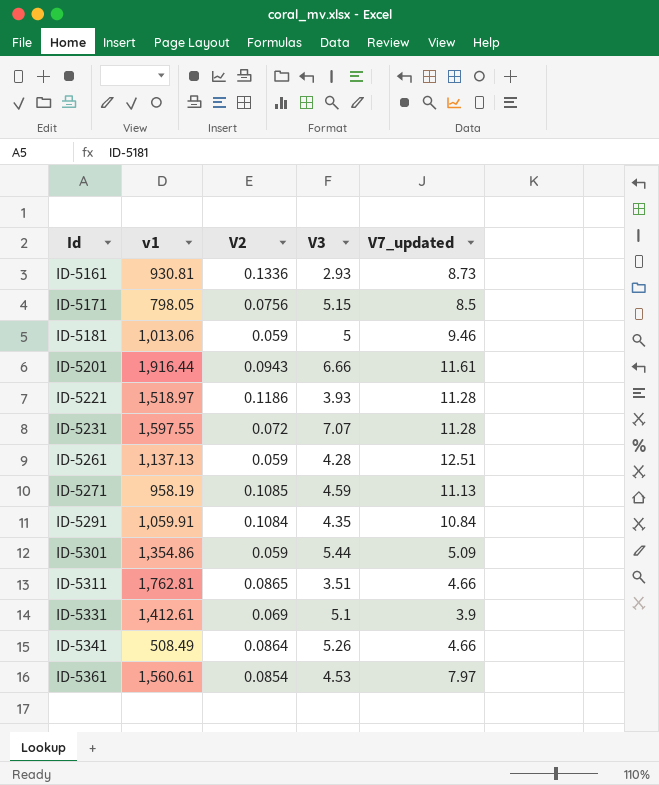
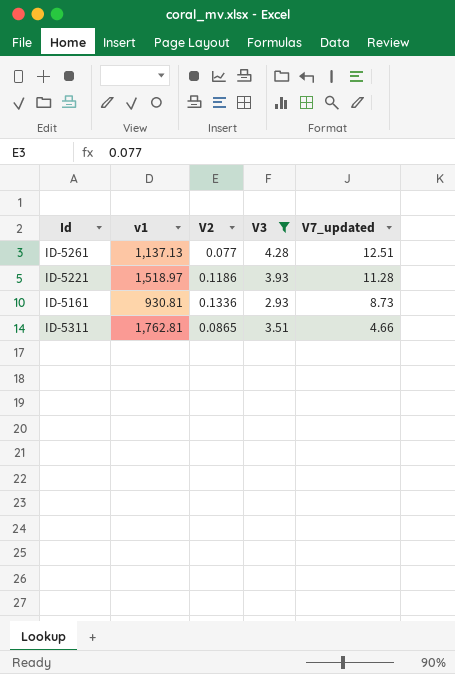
filter: none -> V3 <= 4.28
row order: Id ascending -> V7_updated descending
ID-5261 | V2: 0.059 -> 0.077

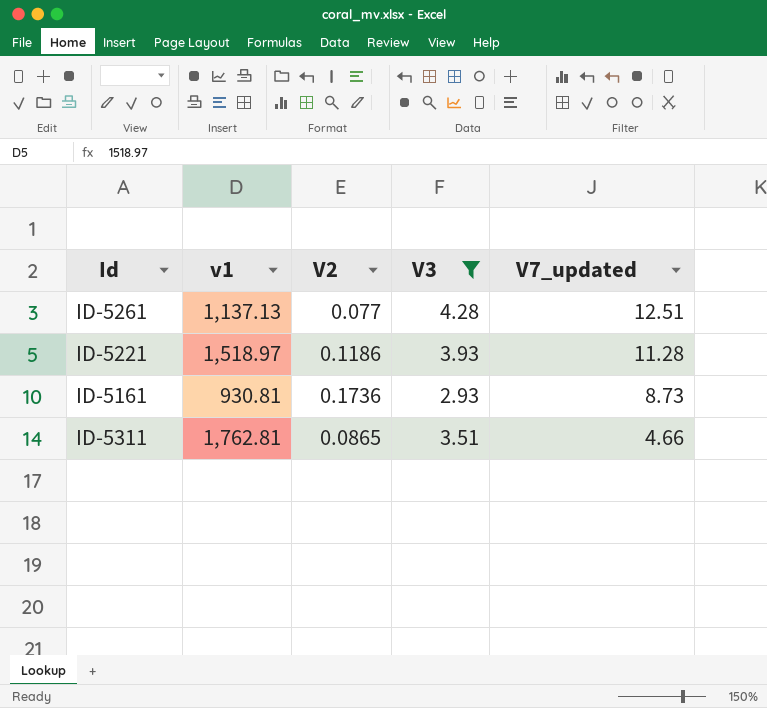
ID-5161 | V2: 0.1336 -> 0.1736

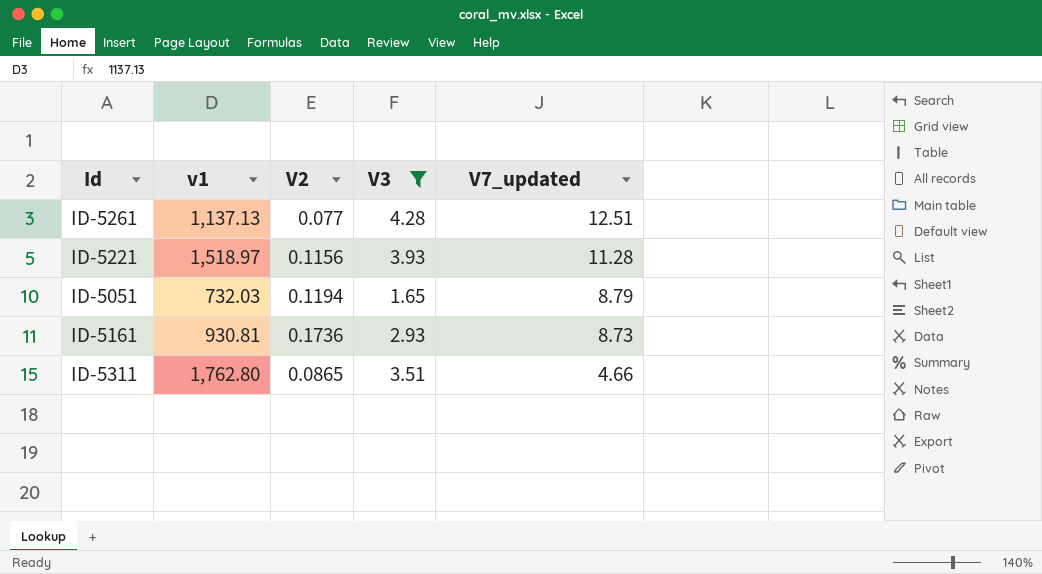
ID-5221 | V2: 0.1186 -> 0.1156
row ID-5051: none -> 732.03 | 0.1194 | 1.65 | 8.79
ID-5311 | v1: 1,762.81 -> 1,762.80

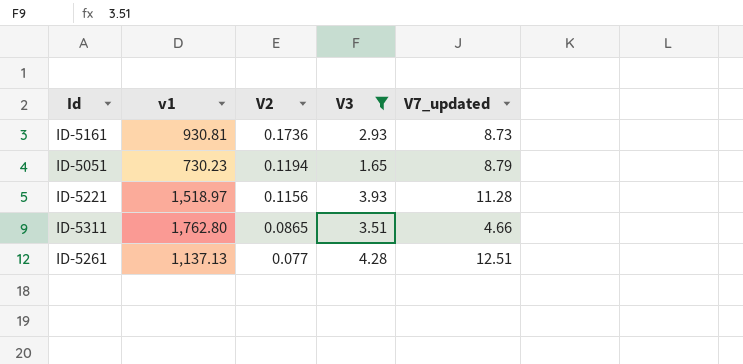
row order: V7_updated descending -> V2 descending
ID-5051 | v1: 732.03 -> 730.23

